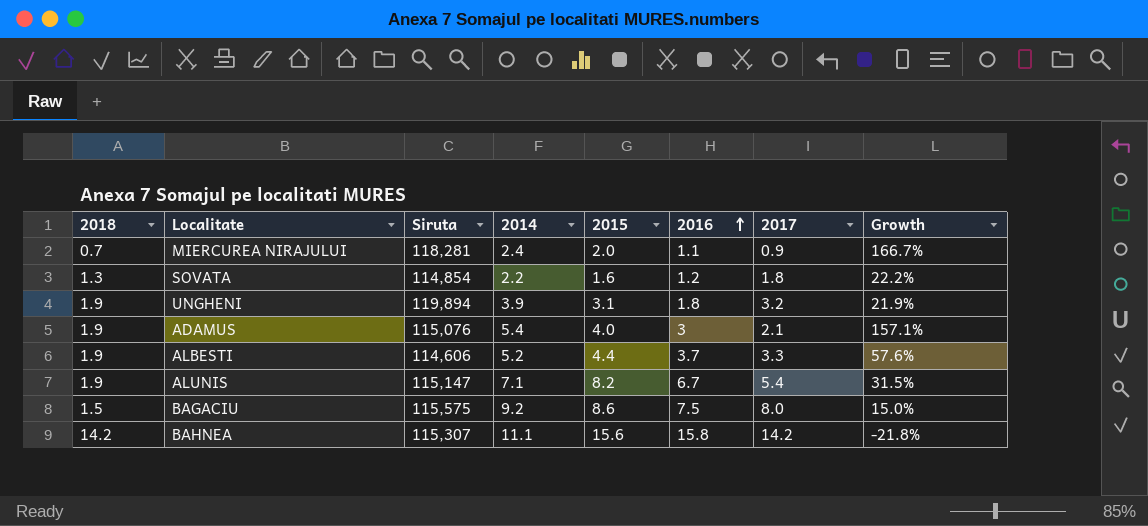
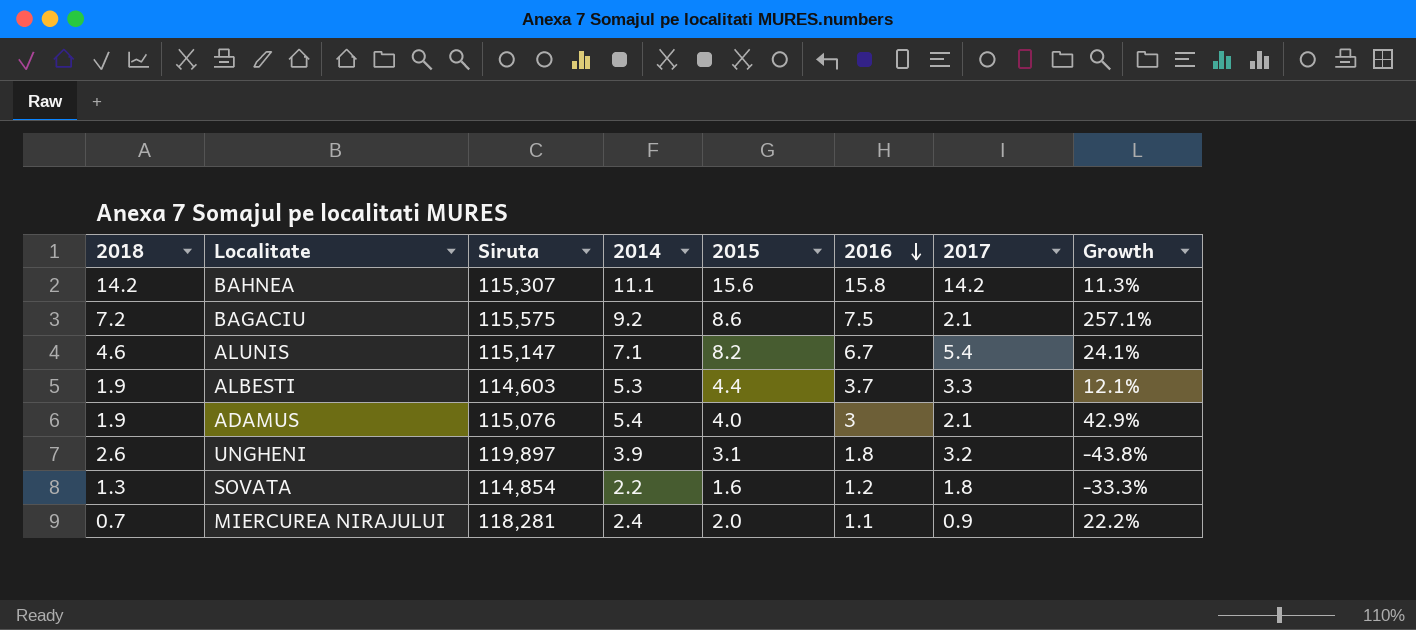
row order: 2016 ascending -> 2016 descending
column Growth | formula: ([2014] - [2017]) / [2017] -> ([2016] - [2017]) / [2017]
BAGACIU | 2018: 1.5 -> 7.2
BAGACIU | 2017: 8.0 -> 2.1
ALUNIS | 2018: 1.9 -> 4.6
ALBESTI | Siruta: 114,606 -> 114,603
ALBESTI | 2014: 5.2 -> 5.3
UNGHENI | 2018: 1.9 -> 2.6
UNGHENI | Siruta: 119,894 -> 119,897

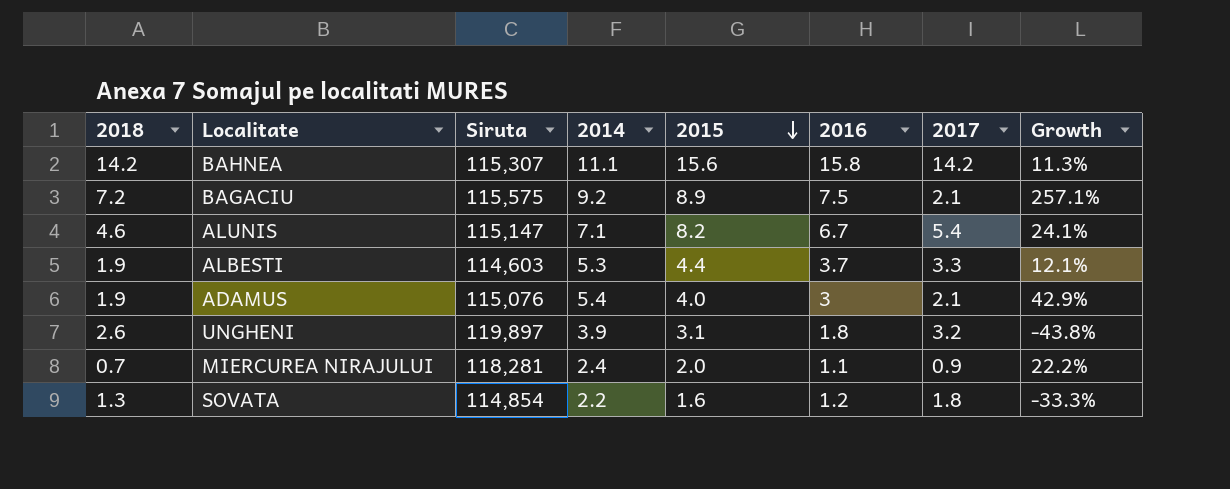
row order: 2016 descending -> 2015 descending
BAGACIU | 2015: 8.6 -> 8.9

